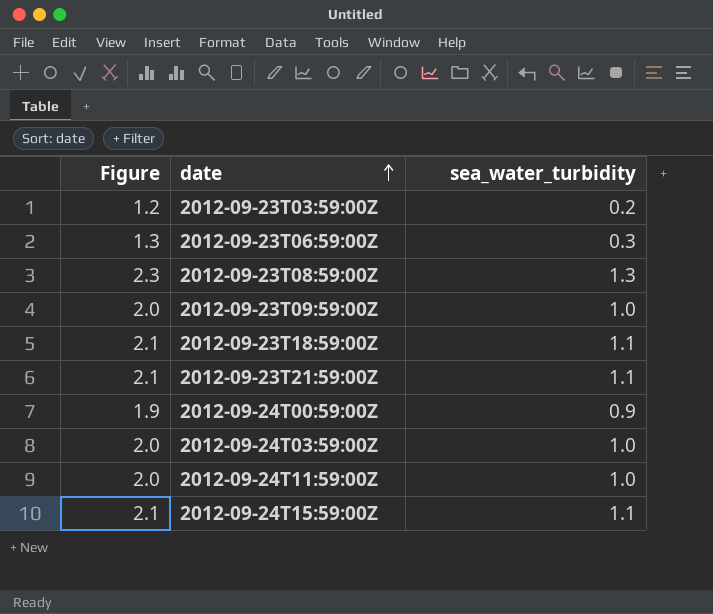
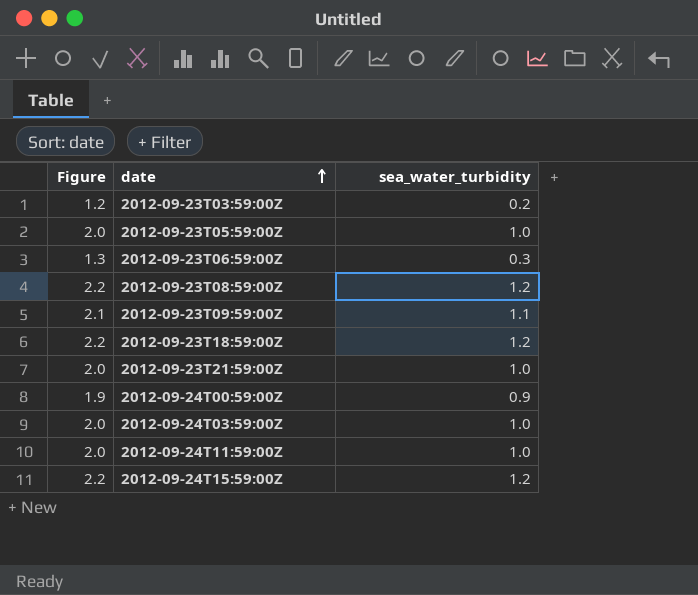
row 2012-09-23T05:59:00Z: none -> 2.0 | 1.0
2012-09-23T08:59:00Z | Figure: 2.3 -> 2.2
2012-09-23T08:59:00Z | sea_water_turbidity: 1.3 -> 1.2
2012-09-23T09:59:00Z | Figure: 2.0 -> 2.1
2012-09-23T09:59:00Z | sea_water_turbidity: 1.0 -> 1.1
2012-09-23T18:59:00Z | Figure: 2.1 -> 2.2
2012-09-23T18:59:00Z | sea_water_turbidity: 1.1 -> 1.2
2012-09-23T21:59:00Z | Figure: 2.1 -> 2.0
2012-09-23T21:59:00Z | sea_water_turbidity: 1.1 -> 1.0
2012-09-24T15:59:00Z | Figure: 2.1 -> 2.2
2012-09-24T15:59:00Z | sea_water_turbidity: 1.1 -> 1.2

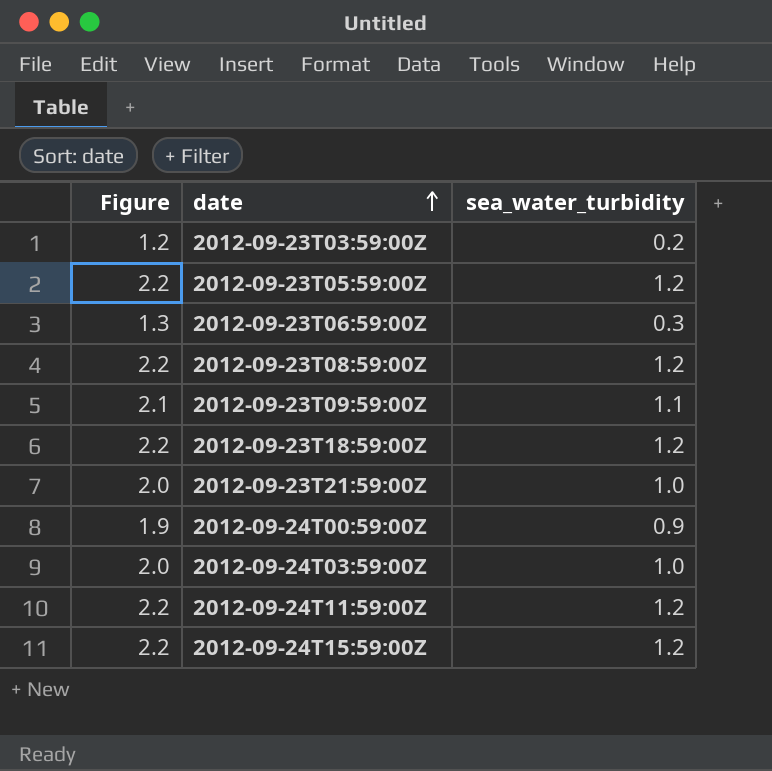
2012-09-23T05:59:00Z | Figure: 2.0 -> 2.2
2012-09-23T05:59:00Z | sea_water_turbidity: 1.0 -> 1.2
2012-09-24T11:59:00Z | Figure: 2.0 -> 2.2
2012-09-24T11:59:00Z | sea_water_turbidity: 1.0 -> 1.2

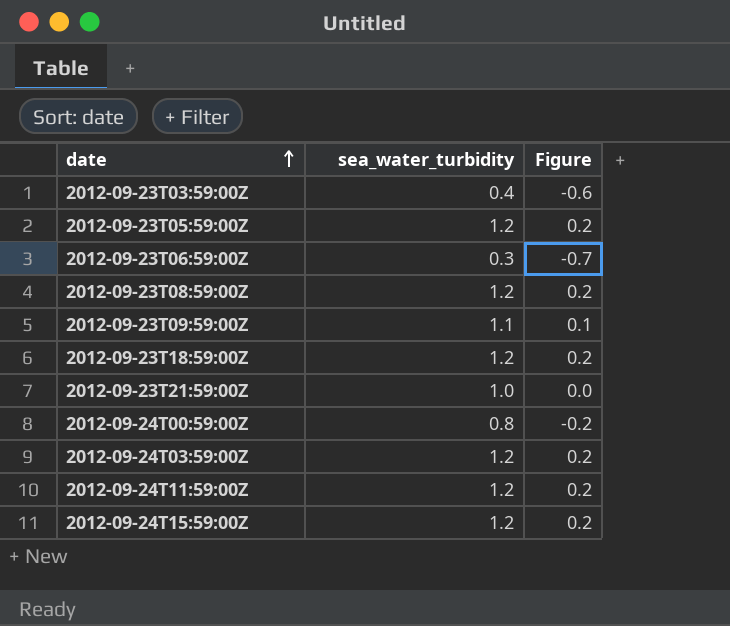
column Figure | formula: [sea_water_turbidity] + 1 -> [sea_water_turbidity] - 1
column Figure | position: 1 -> 3
2012-09-23T03:59:00Z | sea_water_turbidity: 0.2 -> 0.4
2012-09-24T00:59:00Z | sea_water_turbidity: 0.9 -> 0.8
2012-09-24T03:59:00Z | sea_water_turbidity: 1.0 -> 1.2

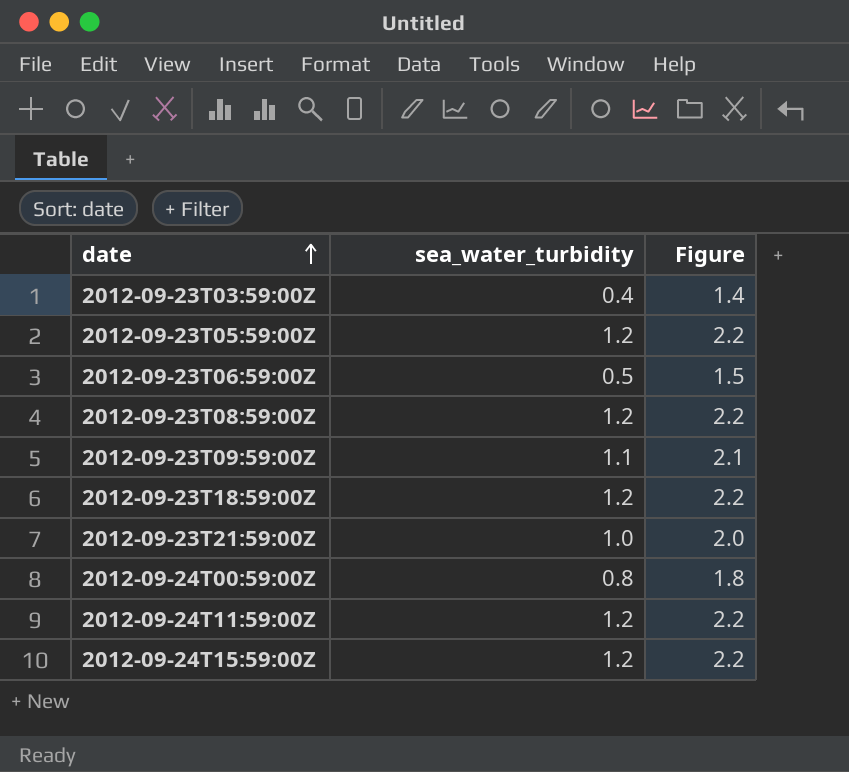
column Figure | formula: [sea_water_turbidity] - 1 -> [sea_water_turbidity] + 1
row 2012-09-24T03:59:00Z: 1.2 | 0.2 -> none
2012-09-23T06:59:00Z | sea_water_turbidity: 0.3 -> 0.5

